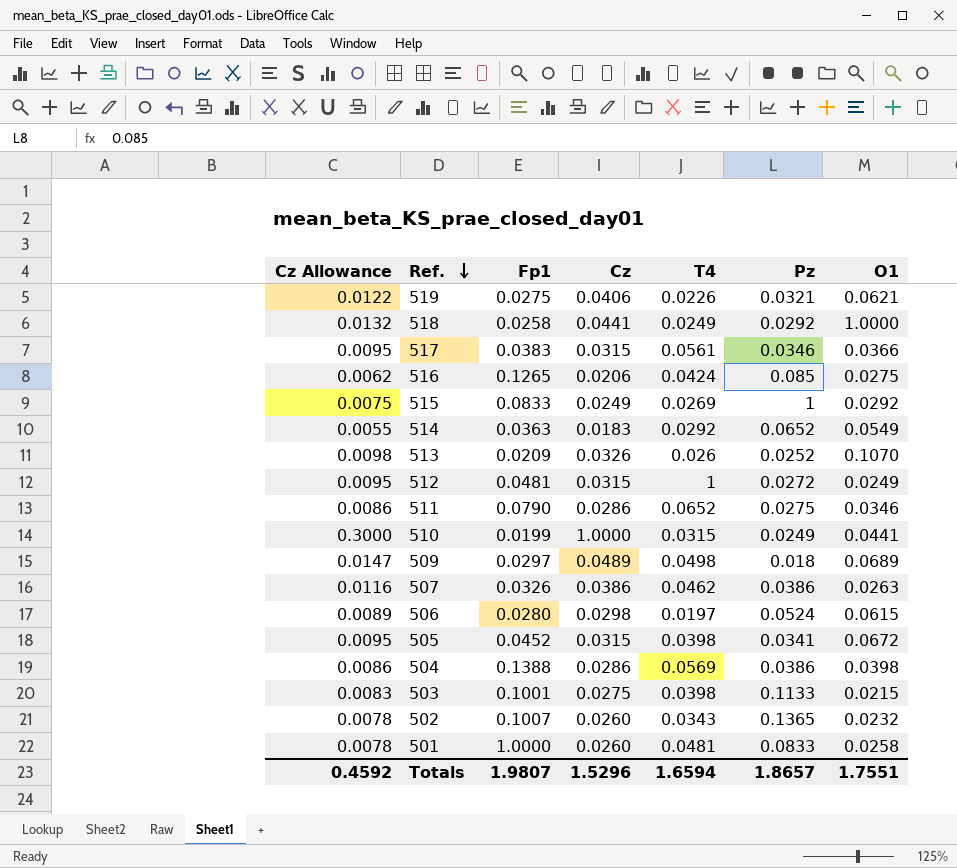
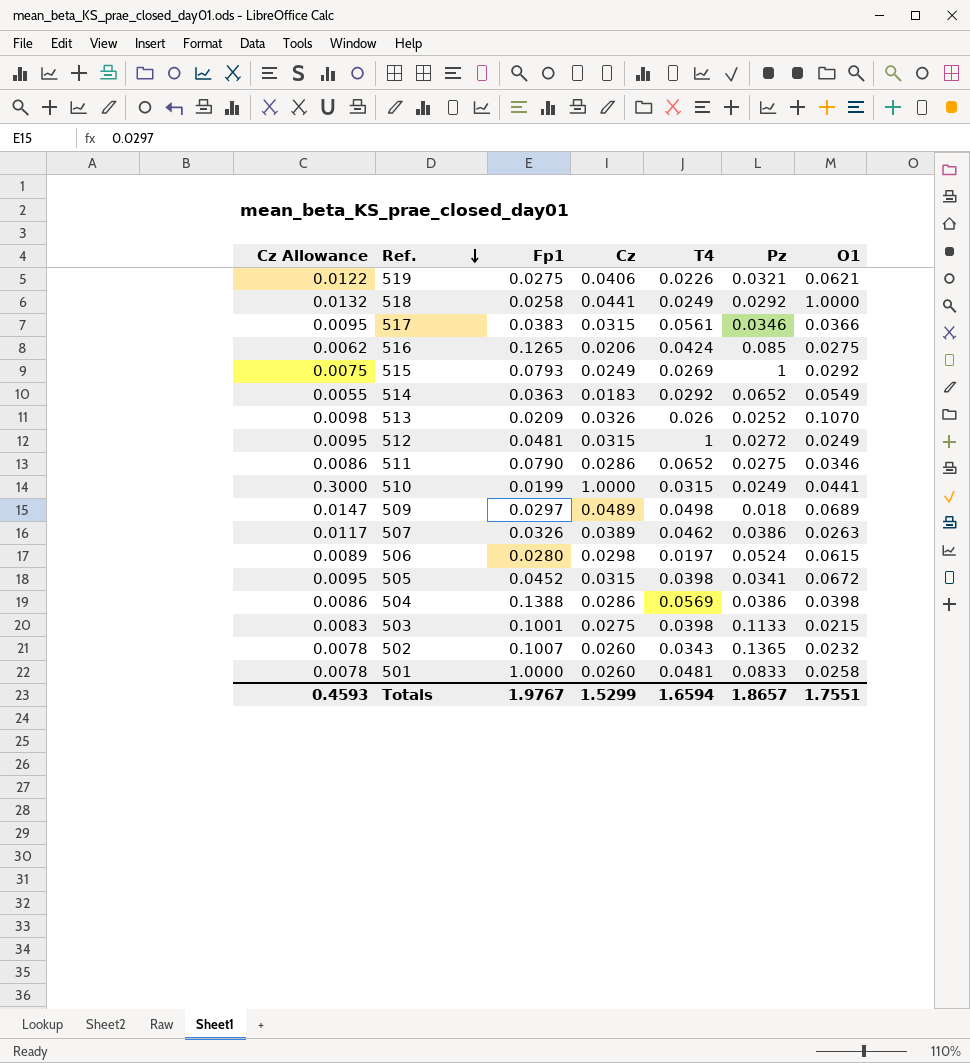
515 | Fp1: 0.0833 -> 0.0793
507 | Cz Allowance: 0.0116 -> 0.0117
507 | Cz: 0.0386 -> 0.0389
Totals | Cz Allowance: 0.4592 -> 0.4593
Totals | Fp1: 1.9807 -> 1.9767
Totals | Cz: 1.5296 -> 1.5299

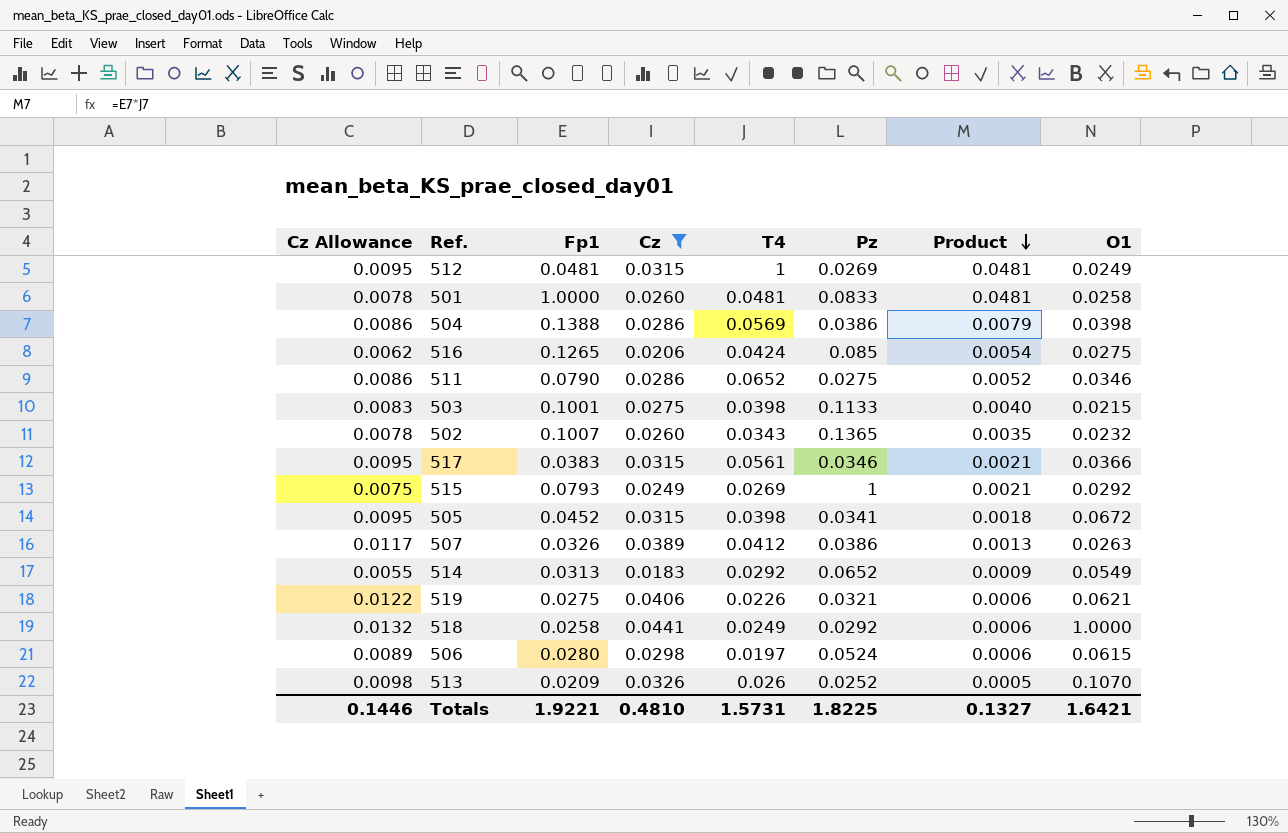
filter: none -> Cz <= 0.0441
row order: Ref. descending -> Product descending
column Product | formula: none -> [Fp1] * [T4]
512 | Pz: 0.0272 -> 0.0269
507 | T4: 0.0462 -> 0.0412
514 | Fp1: 0.0363 -> 0.0313
Totals | Cz Allowance: 0.4593 -> 0.1446
Totals | Fp1: 1.9767 -> 1.9221
Totals | Cz: 1.5299 -> 0.4810
Totals | T4: 1.6594 -> 1.5731
Totals | Pz: 1.8657 -> 1.8225
Totals | O1: 1.7551 -> 1.6421

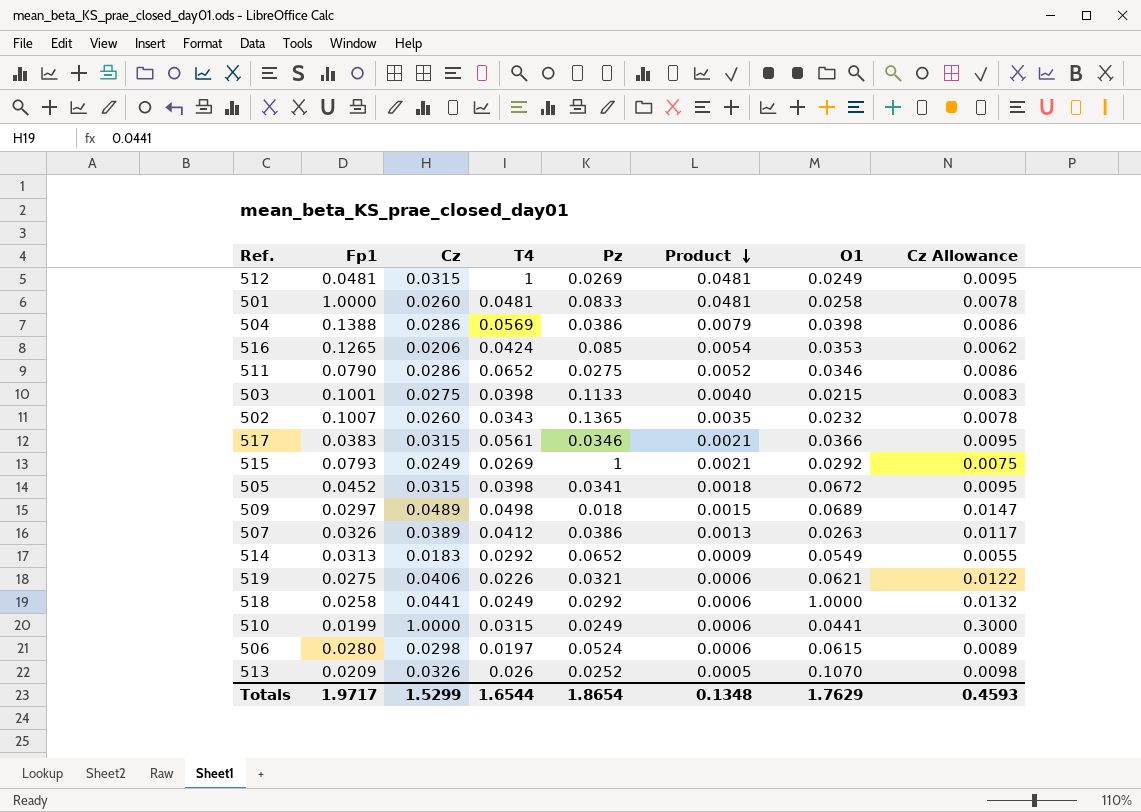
filter: Cz <= 0.0441 -> none
column Cz Allowance | position: 1 -> 8
516 | O1: 0.0275 -> 0.0353
Totals | Fp1: 1.9221 -> 1.9717
Totals | Cz: 0.4810 -> 1.5299
Totals | T4: 1.5731 -> 1.6544
Totals | Pz: 1.8225 -> 1.8654
Totals | Product: 0.1327 -> 0.1348
Totals | O1: 1.6421 -> 1.7629
Totals | Cz Allowance: 0.1446 -> 0.4593

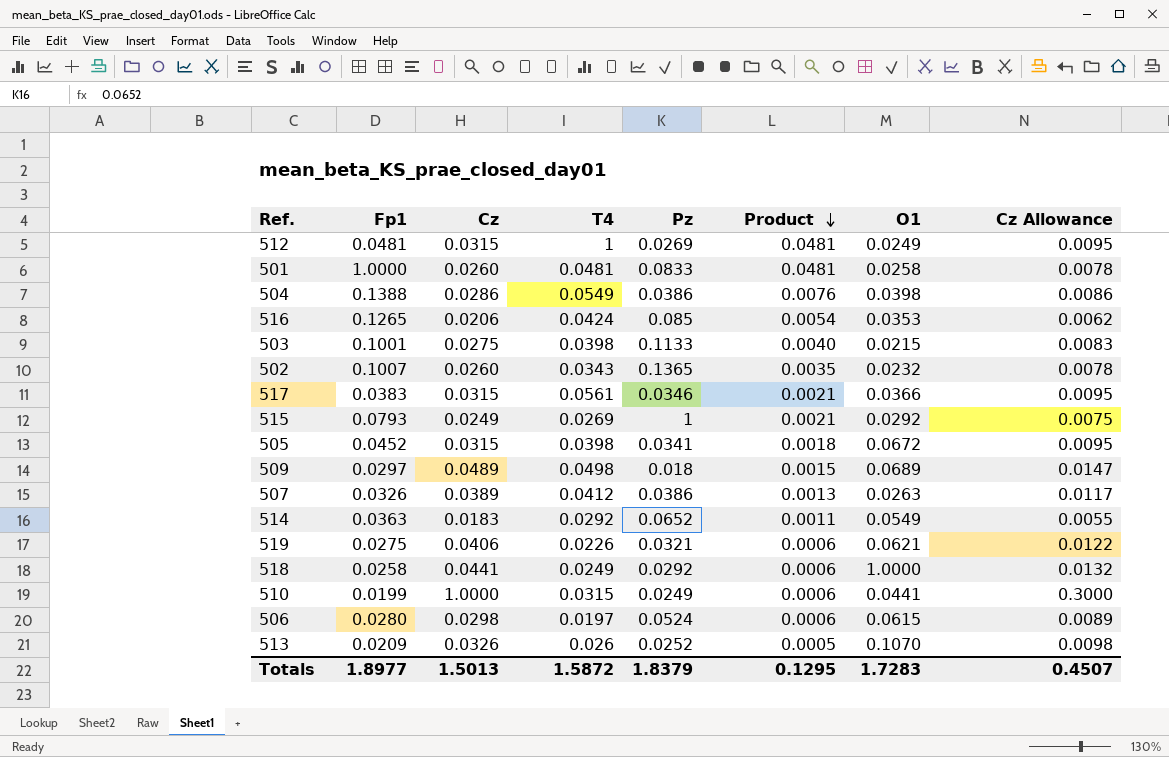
row 511: 0.0790 | 0.0286 | 0.0652 | 0.0275 | 0.0052 | 0.0346 | 0.0086 -> none
504 | T4: 0.0569 -> 0.0549
504 | Product: 0.0079 -> 0.0076
514 | Fp1: 0.0313 -> 0.0363
514 | Product: 0.0009 -> 0.0011
Totals | Fp1: 1.9717 -> 1.8977
Totals | Cz: 1.5299 -> 1.5013
Totals | T4: 1.6544 -> 1.5872
Totals | Pz: 1.8654 -> 1.8379
Totals | Product: 0.1348 -> 0.1295
Totals | O1: 1.7629 -> 1.7283
Totals | Cz Allowance: 0.4593 -> 0.4507

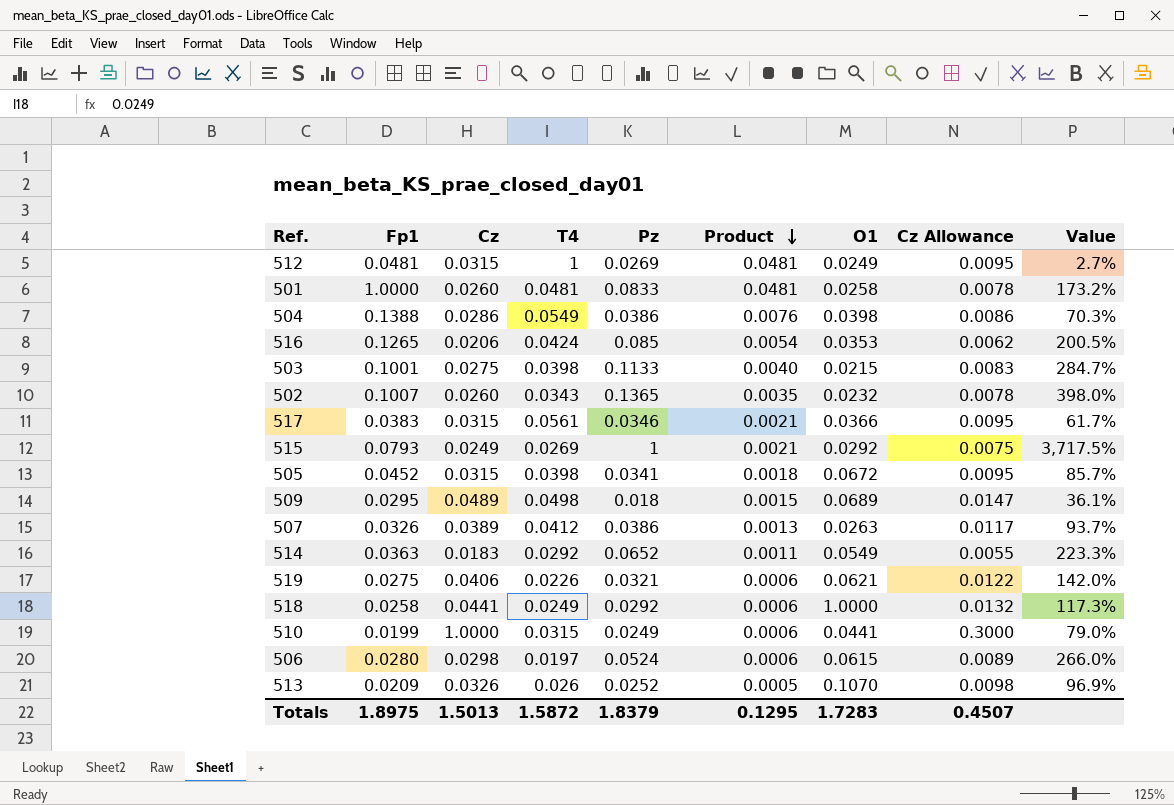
column Value | formula: none -> [Pz] / [T4]
509 | Fp1: 0.0297 -> 0.0295
Totals | Fp1: 1.8977 -> 1.8975

